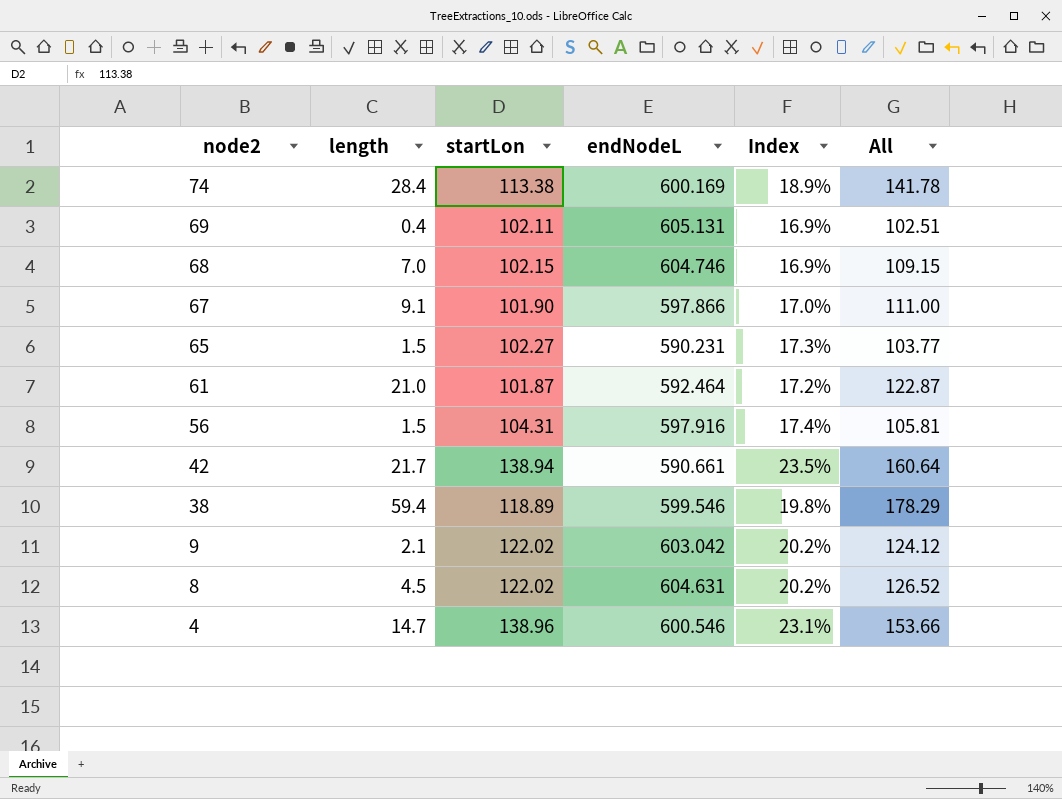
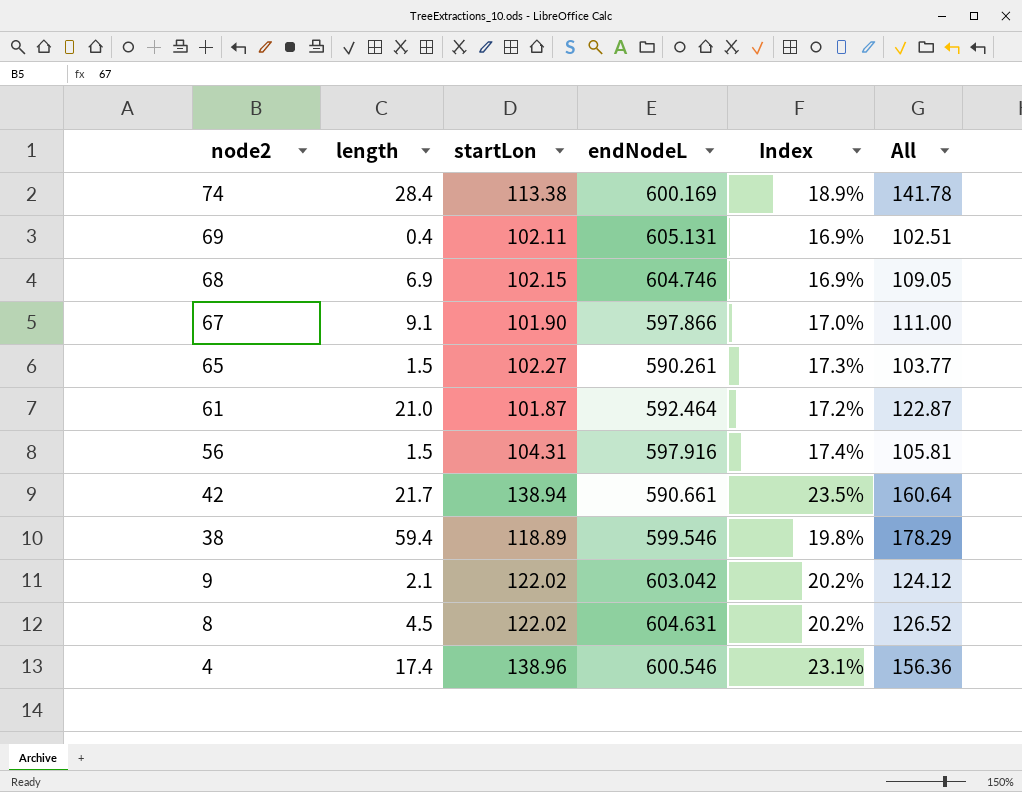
68 | length: 7.0 -> 6.9
68 | All: 109.15 -> 109.05
65 | endNodeL: 590.231 -> 590.261
4 | length: 14.7 -> 17.4
4 | All: 153.66 -> 156.36

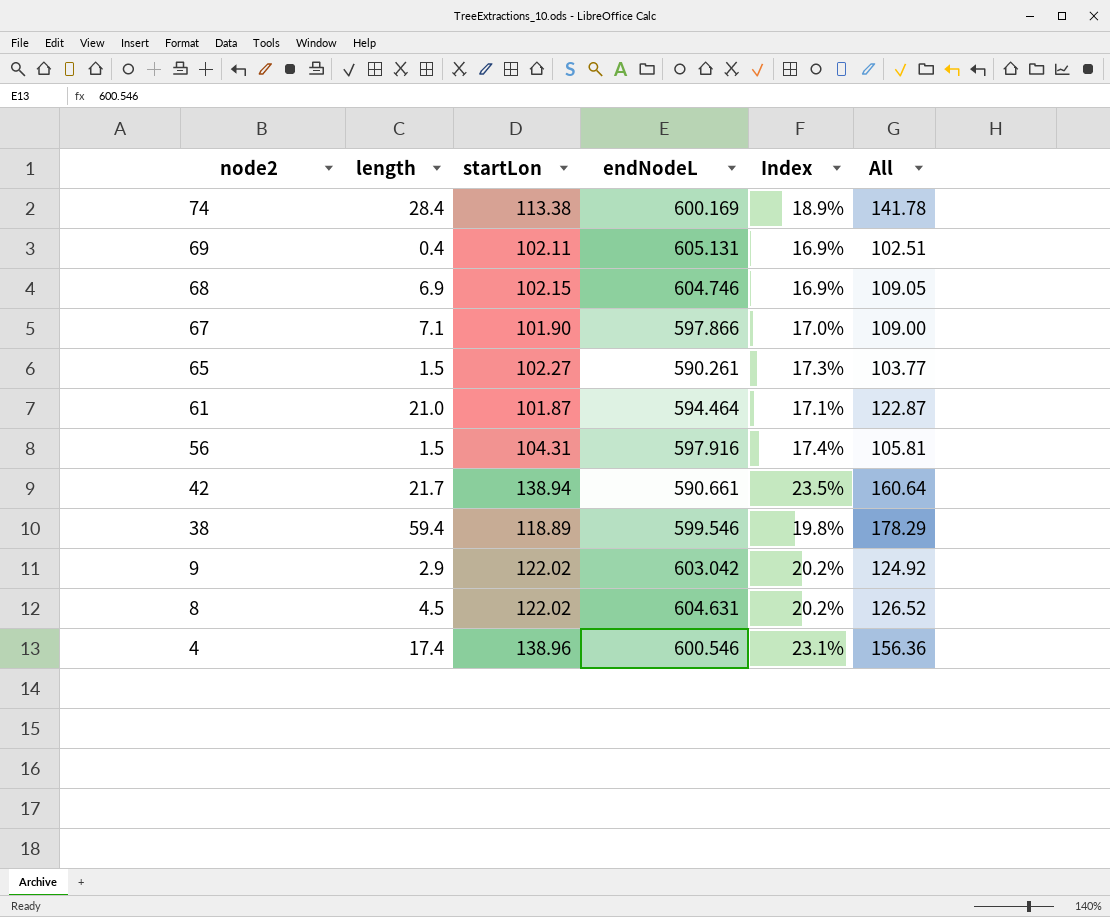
67 | length: 9.1 -> 7.1
67 | All: 111.00 -> 109.00
61 | endNodeL: 592.464 -> 594.464
61 | Index: 17.2% -> 17.1%
9 | length: 2.1 -> 2.9
9 | All: 124.12 -> 124.92

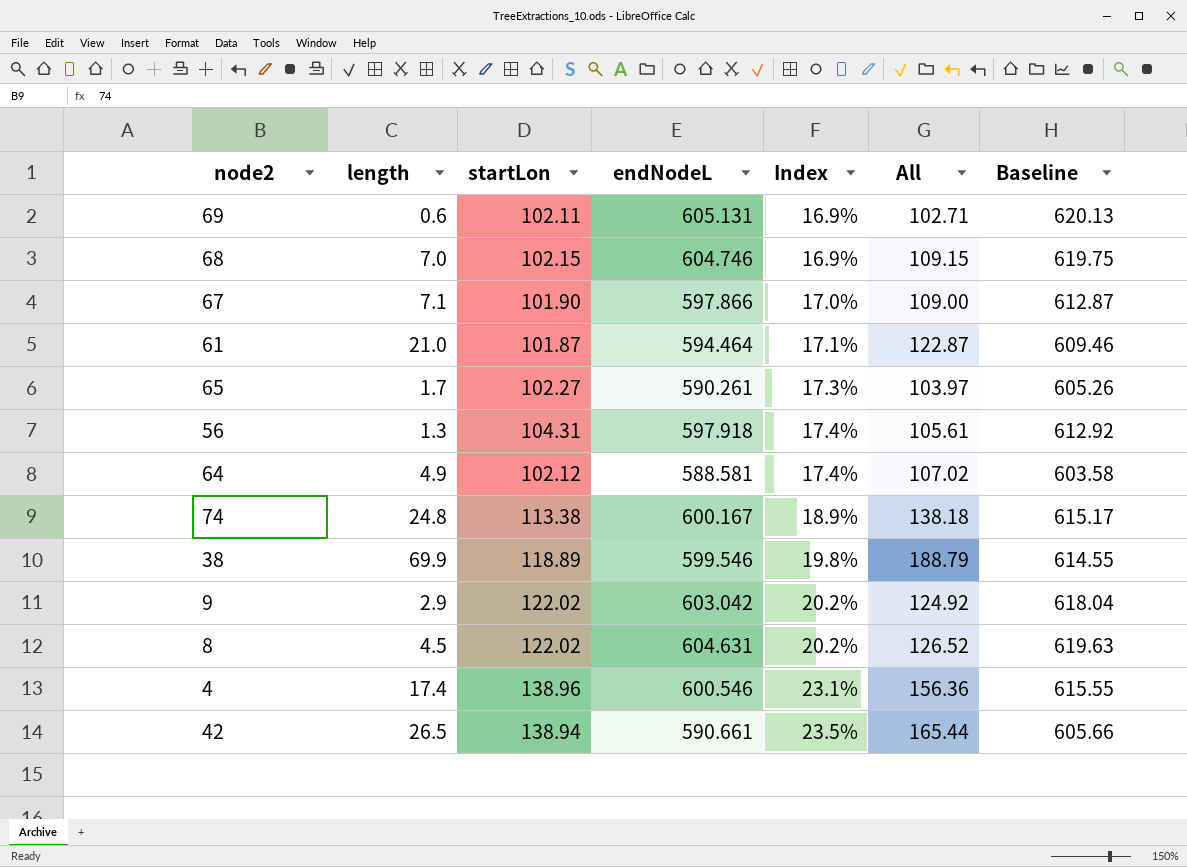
row order: node2 descending -> Index ascending
column Baseline | formula: none -> [endNodeL] + 15
69 | length: 0.4 -> 0.6
69 | All: 102.51 -> 102.71
68 | length: 6.9 -> 7.0
68 | All: 109.05 -> 109.15
65 | length: 1.5 -> 1.7
65 | All: 103.77 -> 103.97
56 | length: 1.5 -> 1.3
56 | endNodeL: 597.916 -> 597.918
56 | All: 105.81 -> 105.61
row 64: none -> 4.9 | 102.12 | 588.581 | 17.4% | 107.02 | 603.58
74 | length: 28.4 -> 24.8
74 | endNodeL: 600.169 -> 600.167
74 | All: 141.78 -> 138.18
38 | length: 59.4 -> 69.9
38 | All: 178.29 -> 188.79
42 | length: 21.7 -> 26.5
42 | All: 160.64 -> 165.44

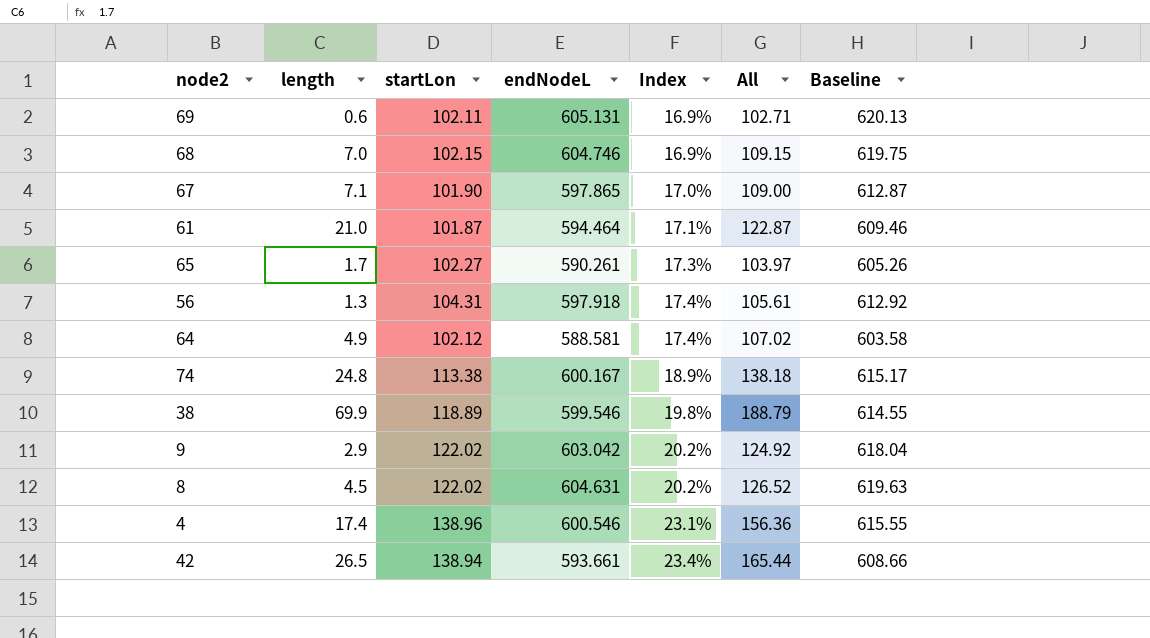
67 | endNodeL: 597.866 -> 597.865
42 | endNodeL: 590.661 -> 593.661
42 | Index: 23.5% -> 23.4%
42 | Baseline: 605.66 -> 608.66

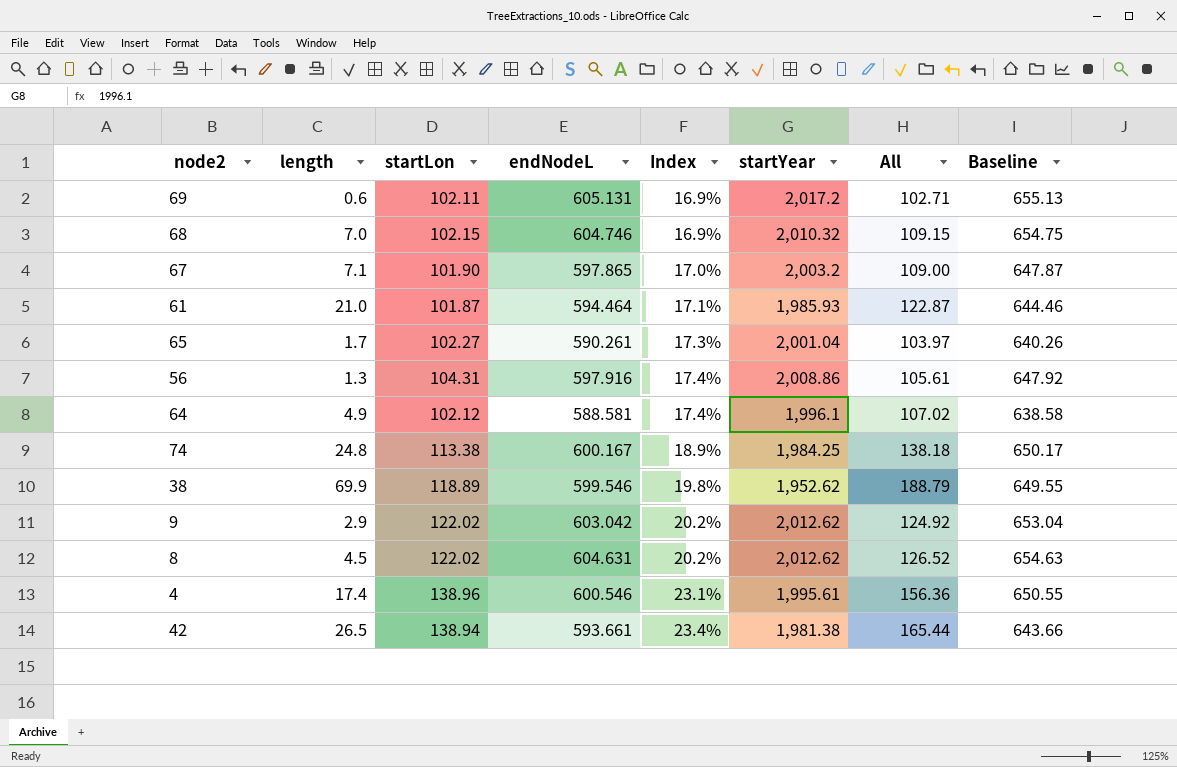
column startYear | position: none -> 6
column Baseline | formula: [endNodeL] + 15 -> [endNodeL] + 50
56 | endNodeL: 597.918 -> 597.916

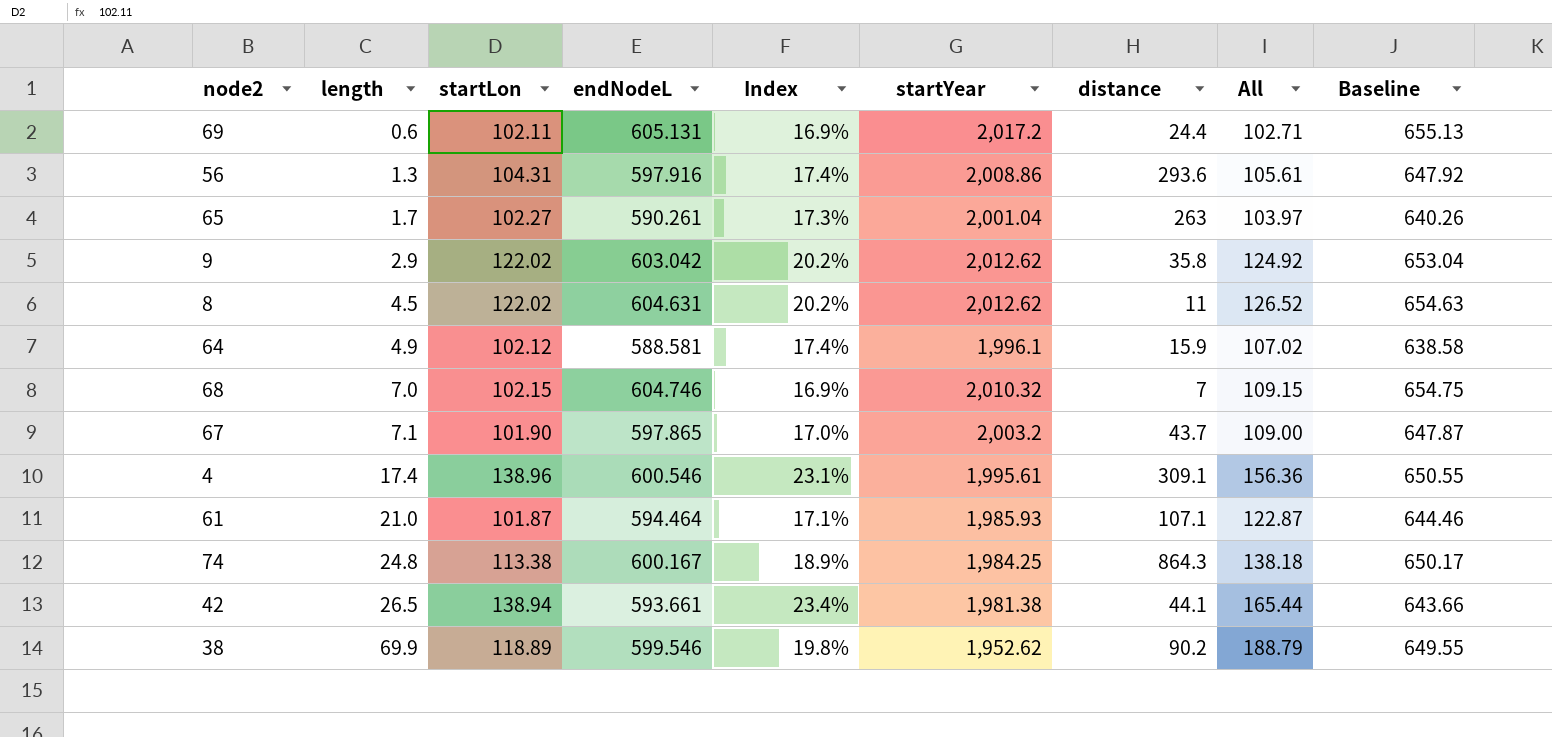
row order: Index ascending -> length ascending
column distance | position: none -> 7

